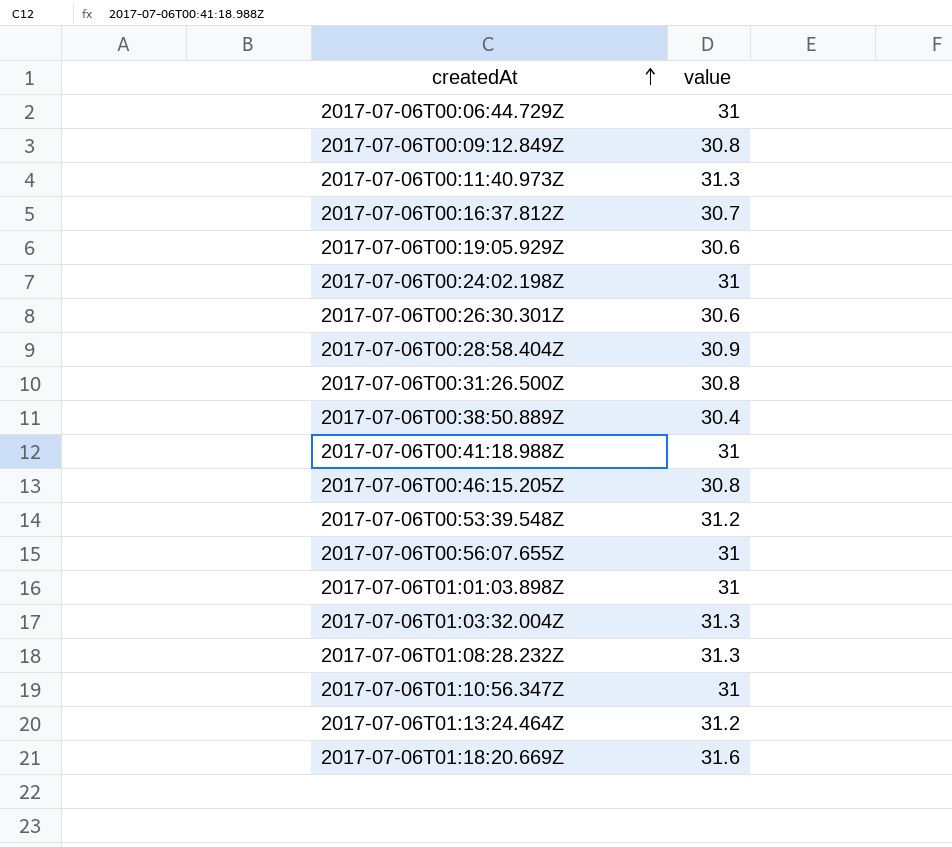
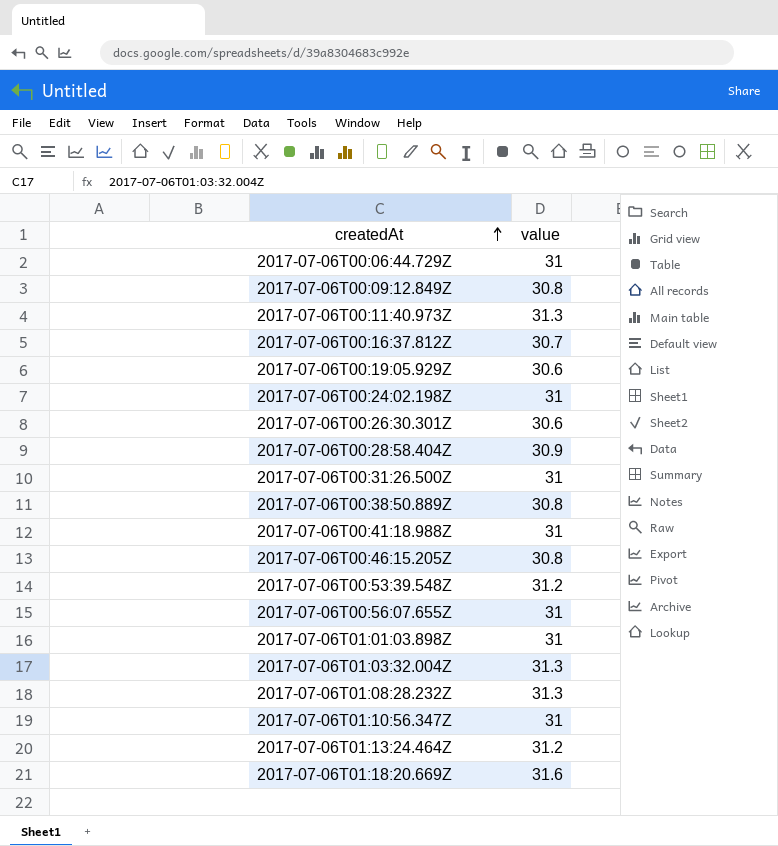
2017-07-06T00:31:26.500Z | value: 30.8 -> 31
2017-07-06T00:38:50.889Z | value: 30.4 -> 30.8

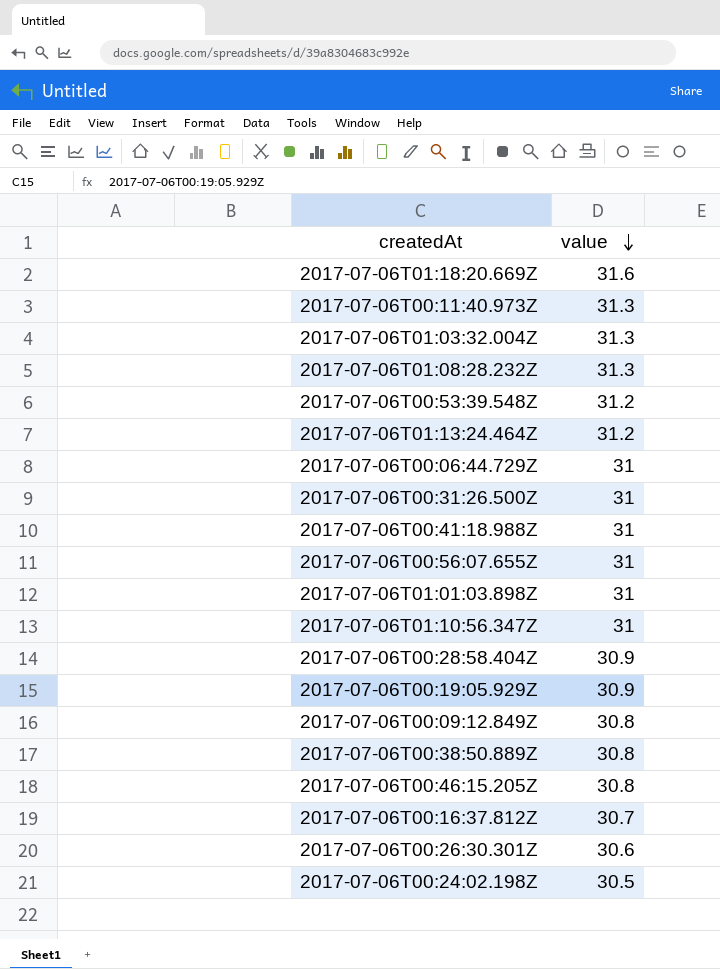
row order: createdAt ascending -> value descending
2017-07-06T00:19:05.929Z | value: 30.6 -> 30.9
2017-07-06T00:24:02.198Z | value: 31 -> 30.5

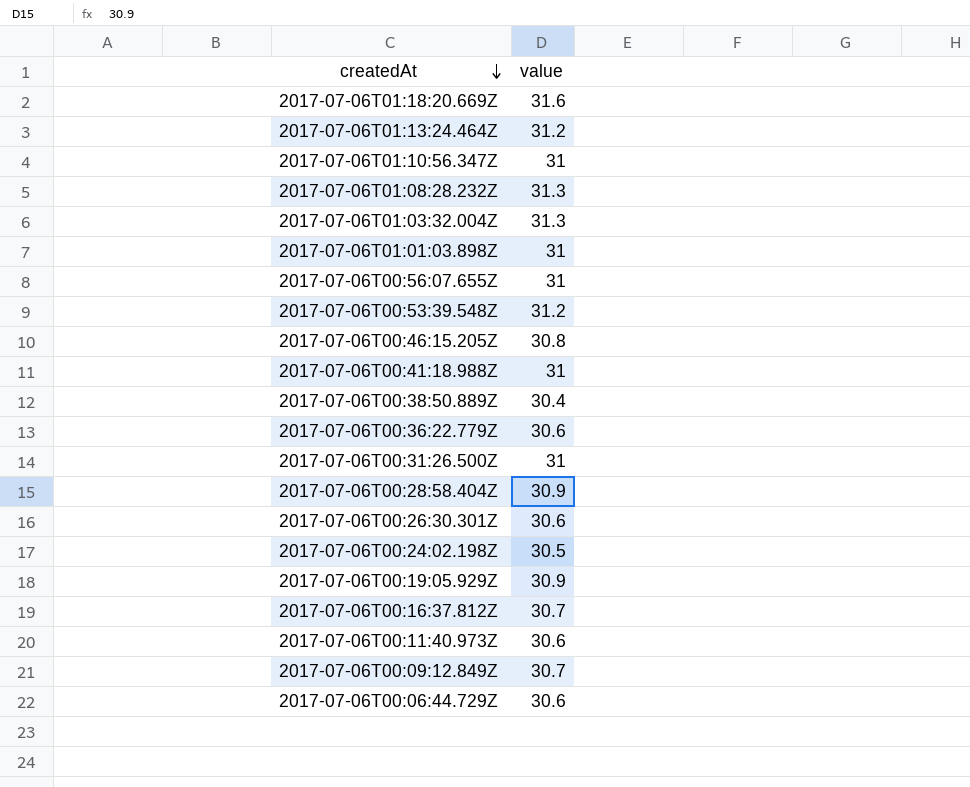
row order: value descending -> createdAt descending
2017-07-06T00:38:50.889Z | value: 30.8 -> 30.4
row 2017-07-06T00:36:22.779Z: none -> 30.6
2017-07-06T00:11:40.973Z | value: 31.3 -> 30.6
2017-07-06T00:09:12.849Z | value: 30.8 -> 30.7
2017-07-06T00:06:44.729Z | value: 31 -> 30.6

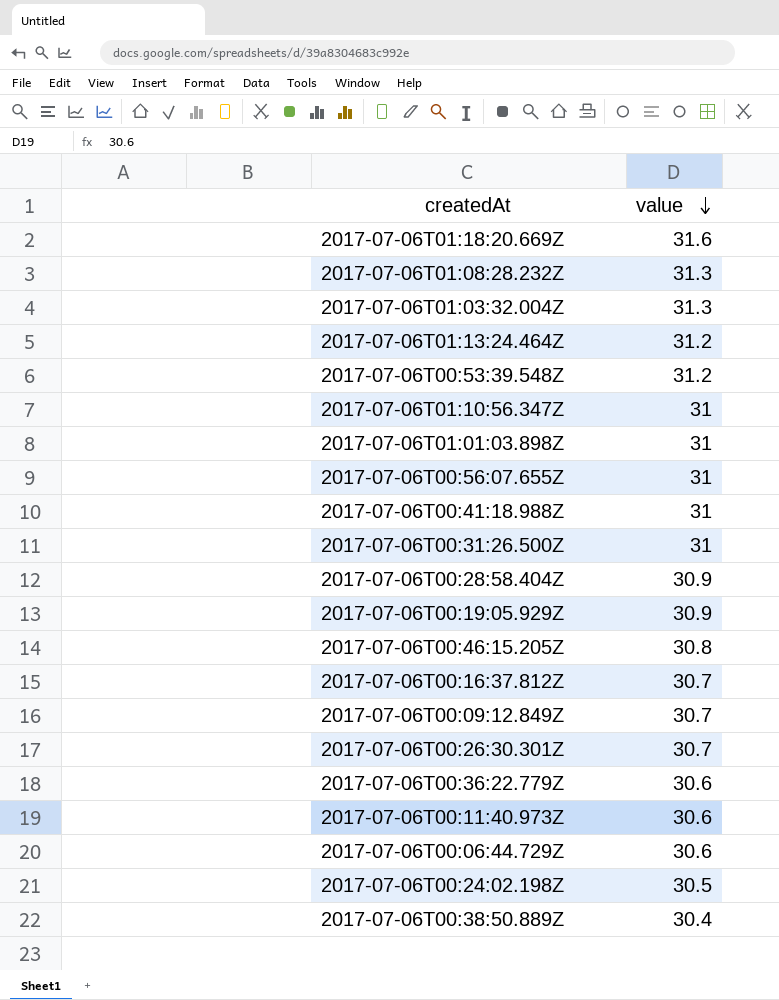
row order: createdAt descending -> value descending
2017-07-06T00:26:30.301Z | value: 30.6 -> 30.7

